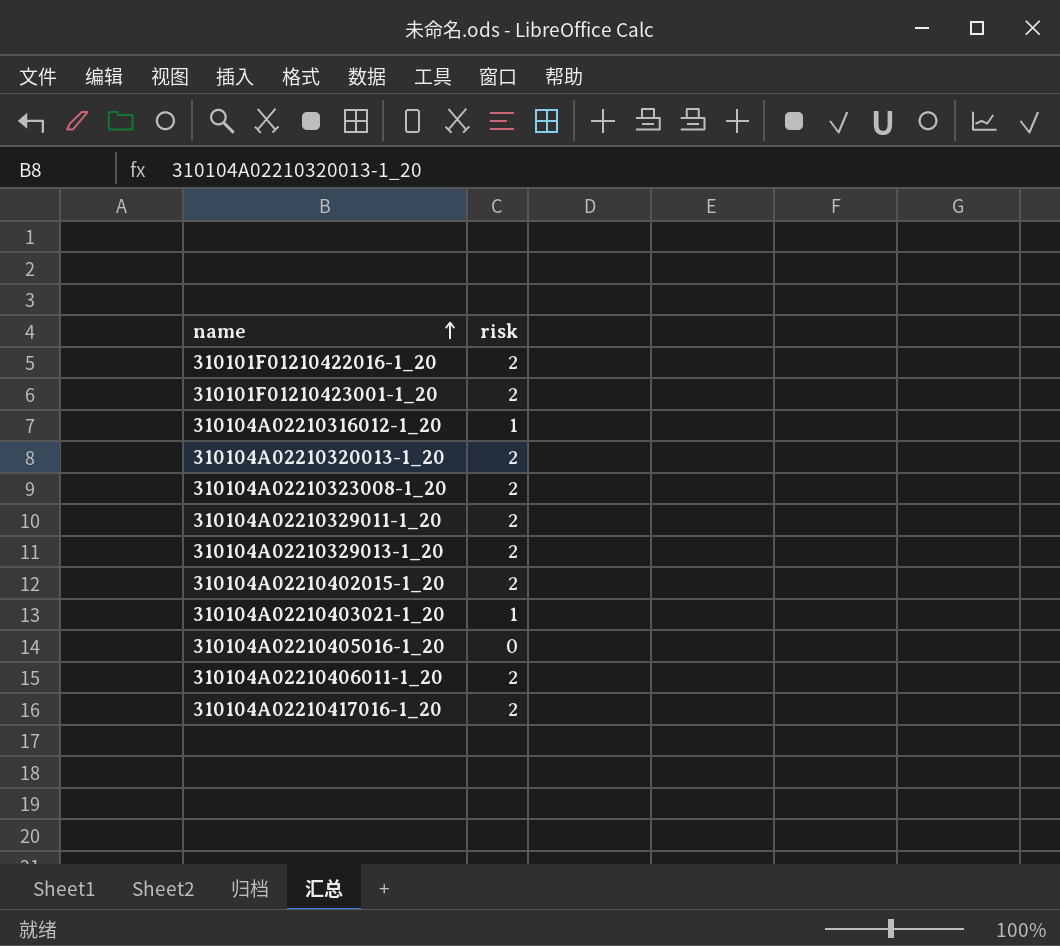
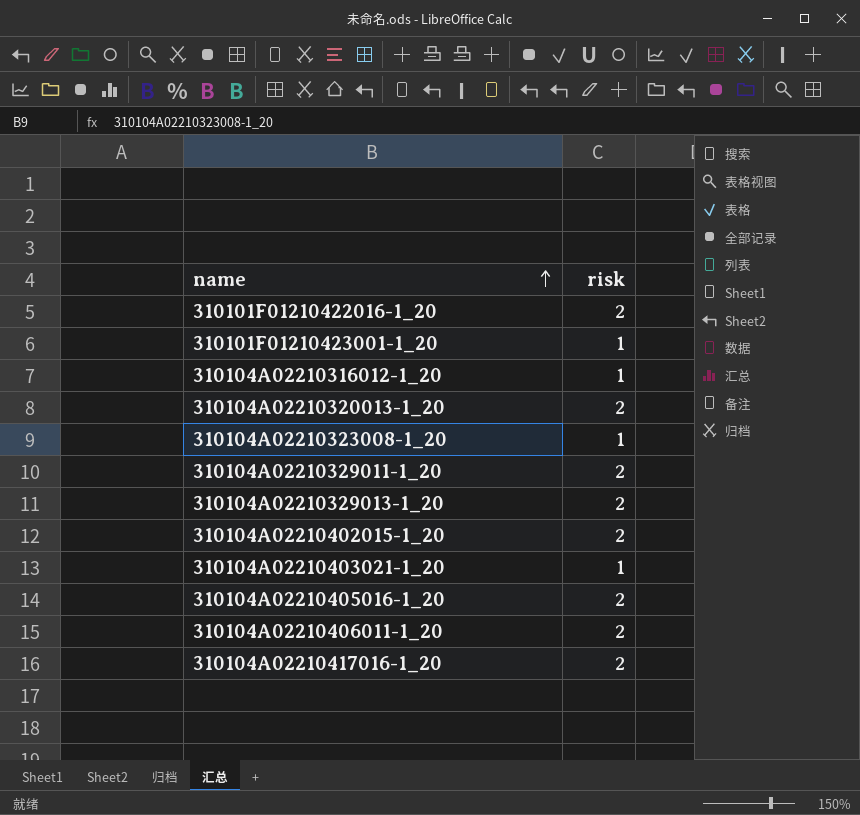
310101F01210423001-1_20 | risk: 2 -> 1
310104A02210323008-1_20 | risk: 2 -> 1
310104A02210405016-1_20 | risk: 0 -> 2

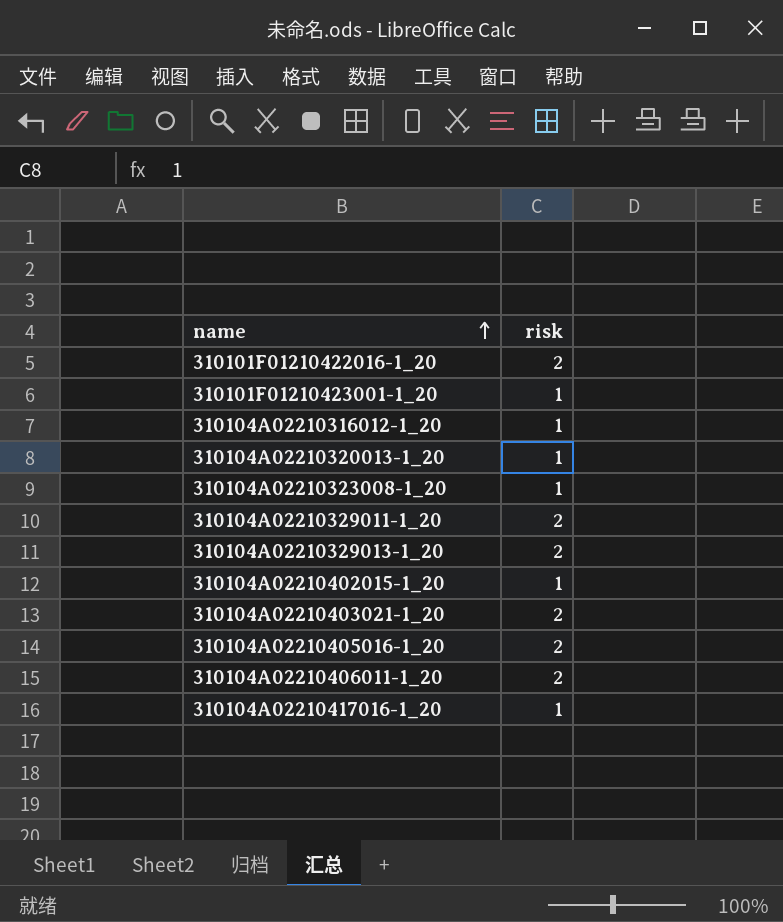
310104A02210320013-1_20 | risk: 2 -> 1
310104A02210402015-1_20 | risk: 2 -> 1
310104A02210403021-1_20 | risk: 1 -> 2
310104A02210417016-1_20 | risk: 2 -> 1

